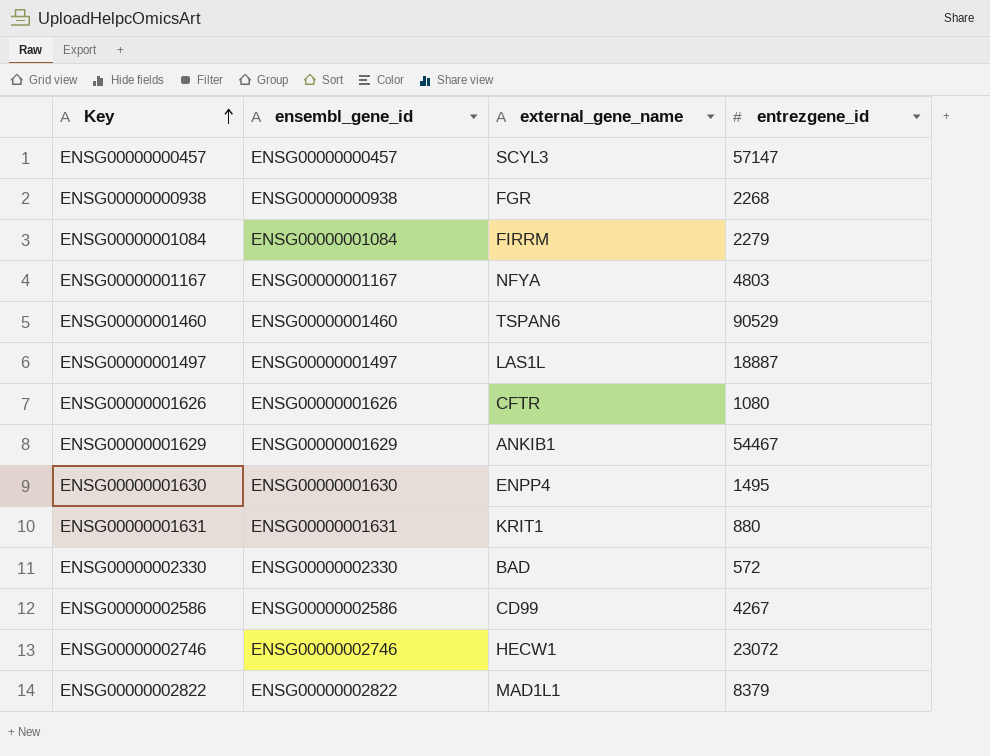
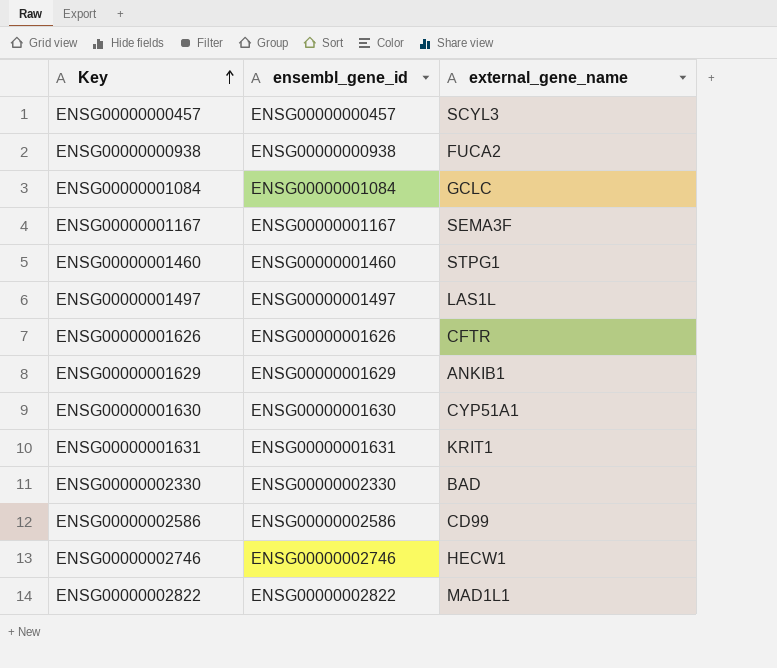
column entrezgene_id | position: 4 -> none
ENSG00000000938 | external_gene_name: FGR -> FUCA2
ENSG00000001084 | external_gene_name: FIRRM -> GCLC
ENSG00000001167 | external_gene_name: NFYA -> SEMA3F
ENSG00000001460 | external_gene_name: TSPAN6 -> STPG1
ENSG00000001630 | external_gene_name: ENPP4 -> CYP51A1

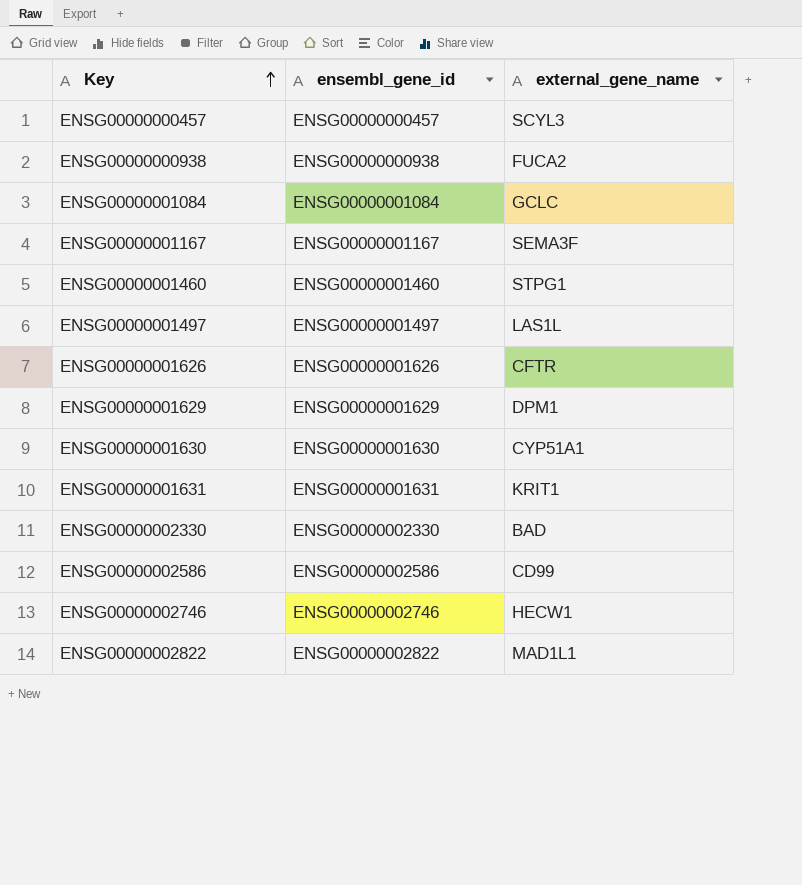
ENSG00000001629 | external_gene_name: ANKIB1 -> DPM1

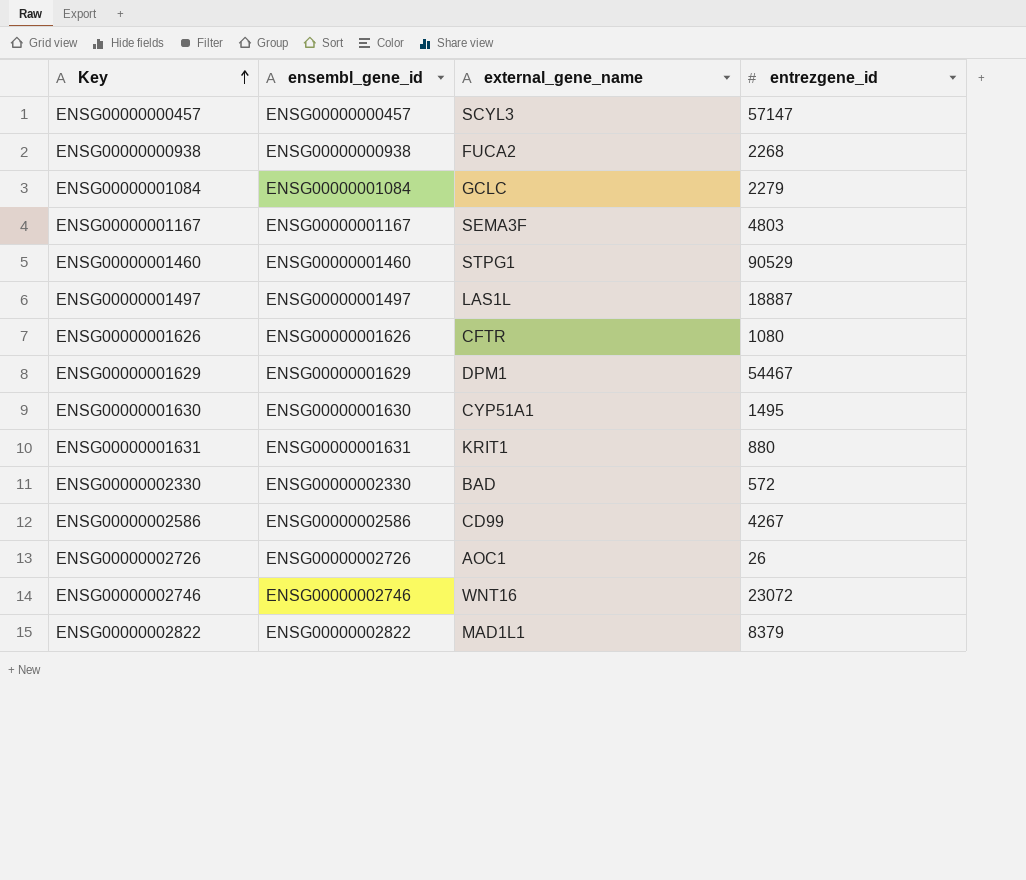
column entrezgene_id | position: none -> 4
row ENSG00000002726: none -> ENSG00000002726 | AOC1 | 26
ENSG00000002746 | external_gene_name: HECW1 -> WNT16

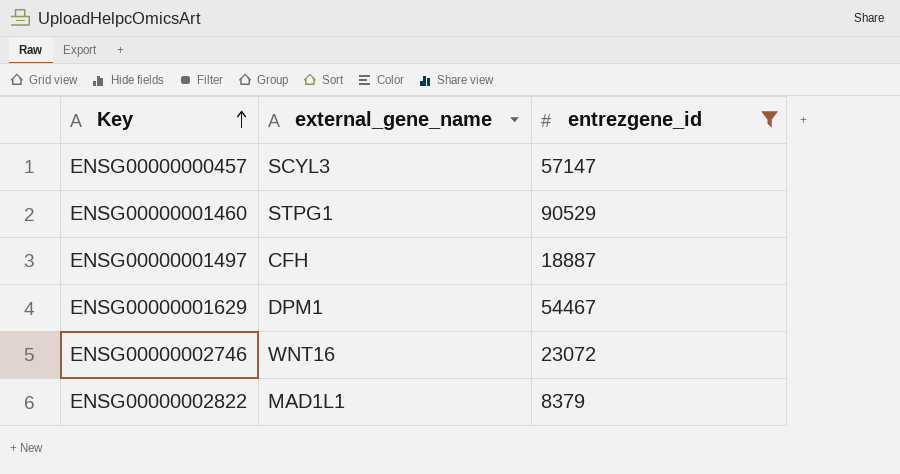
filter: none -> entrezgene_id >= 8379
column ensembl_gene_id | position: 2 -> none
ENSG00000001497 | external_gene_name: LAS1L -> CFH

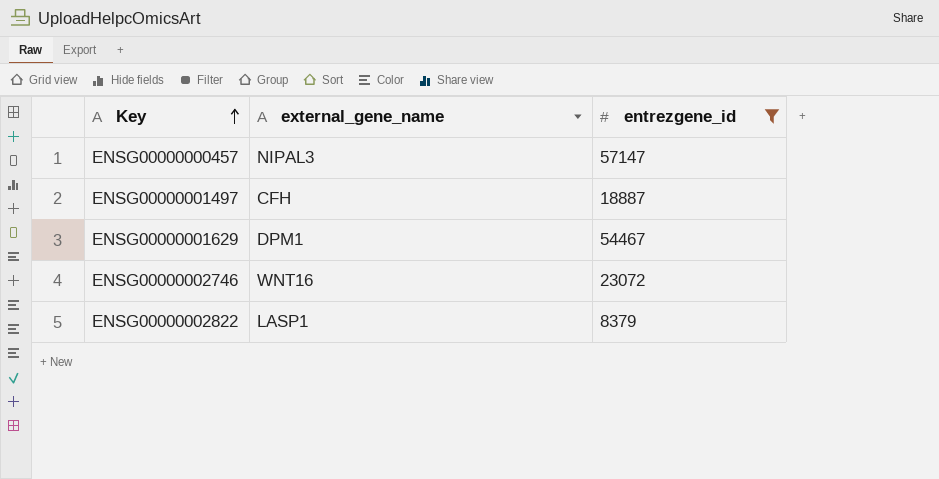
row ENSG00000001460: STPG1 | 90529 -> none
ENSG00000000457 | external_gene_name: SCYL3 -> NIPAL3
ENSG00000002822 | external_gene_name: MAD1L1 -> LASP1

